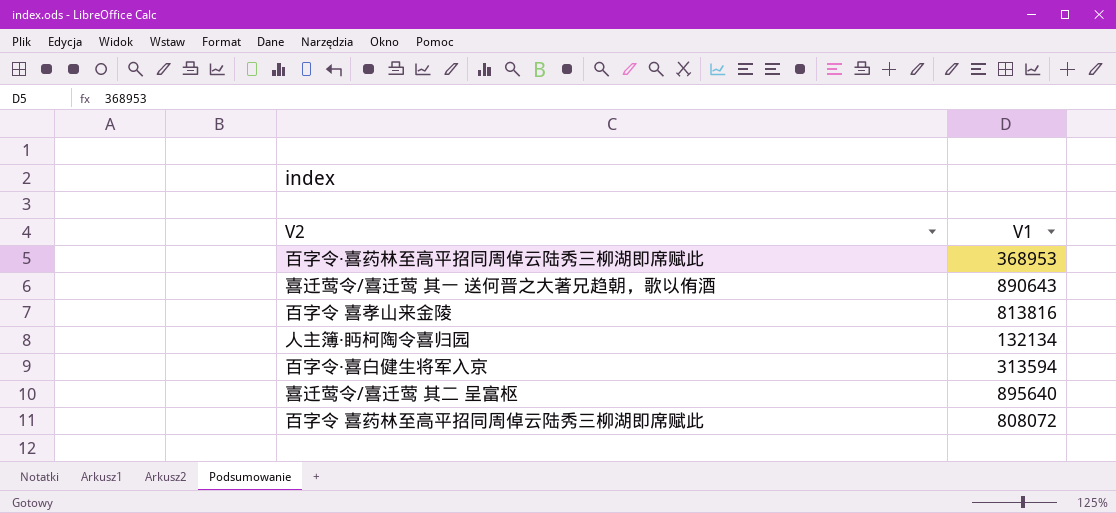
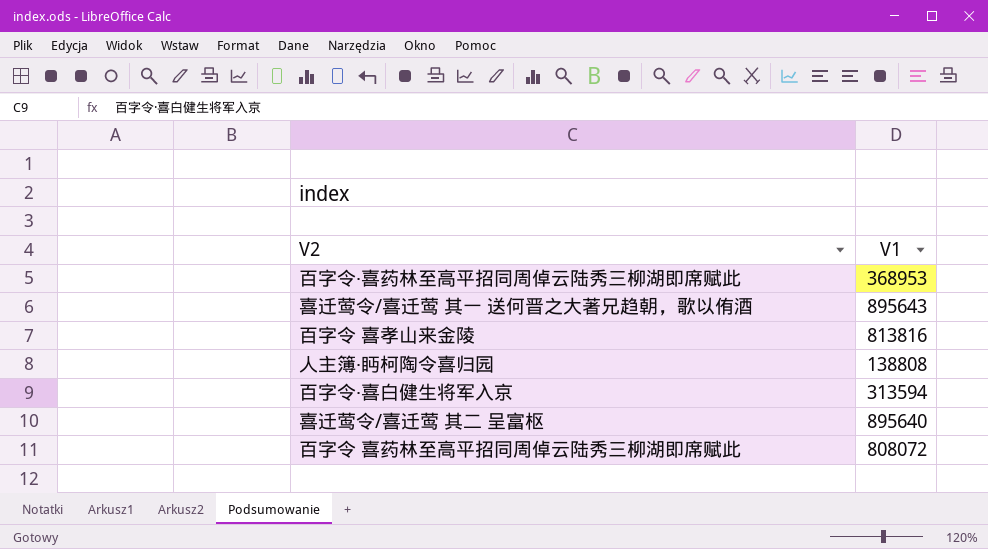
喜迁莺令/喜迁莺 其一 送何晋之大著兄趋朝，歌以侑酒 | V1: 890643 -> 895643
人主簿·眄柯陶令喜归园 | V1: 132134 -> 138808

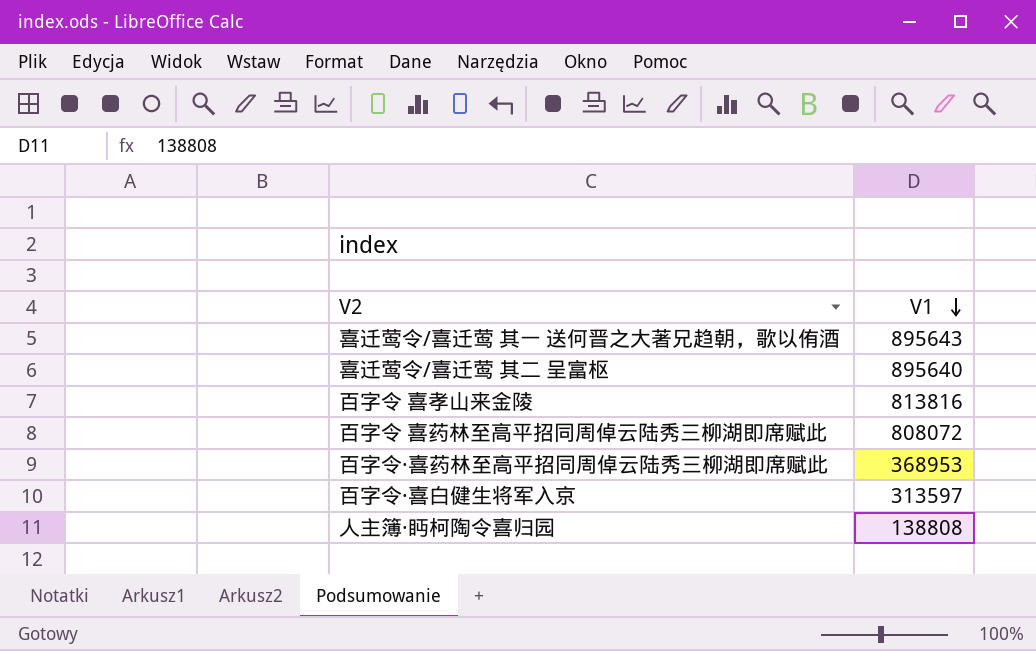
row order: none -> V1 descending
百字令·喜白健生将军入京 | V1: 313594 -> 313597

